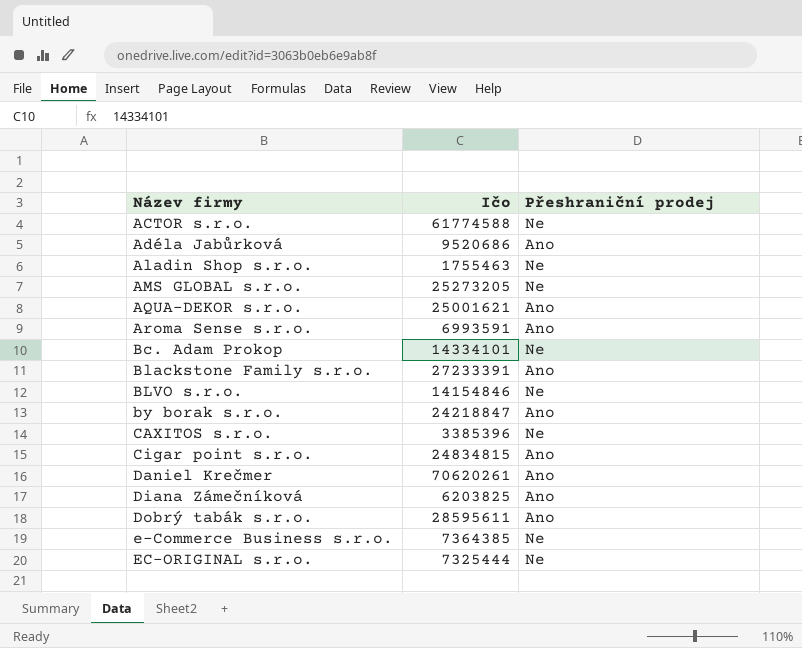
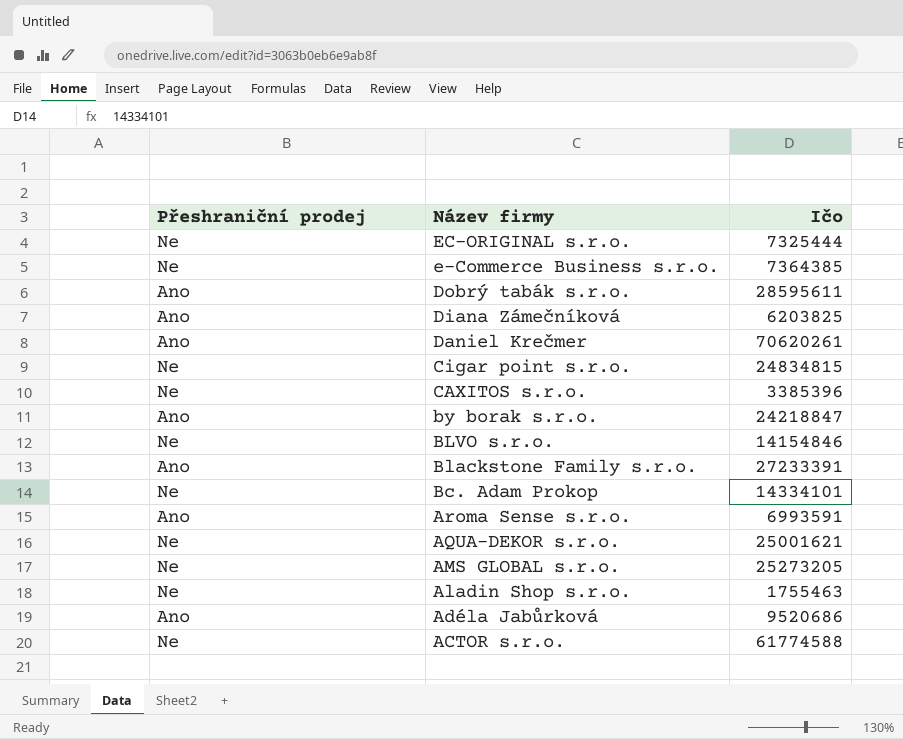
row order: Název firmy ascending -> Název firmy descending
column Přeshraniční prodej | position: 3 -> 1
Cigar point s.r.o. | Přeshraniční prodej: Ano -> Ne
AQUA-DEKOR s.r.o. | Přeshraniční prodej: Ano -> Ne

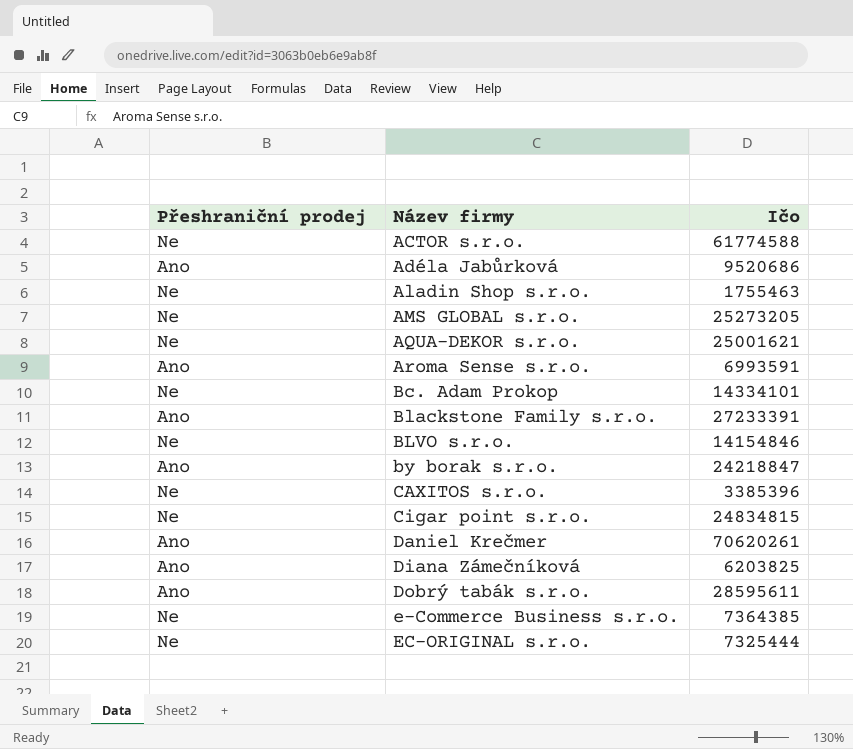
row order: Název firmy descending -> Název firmy ascending

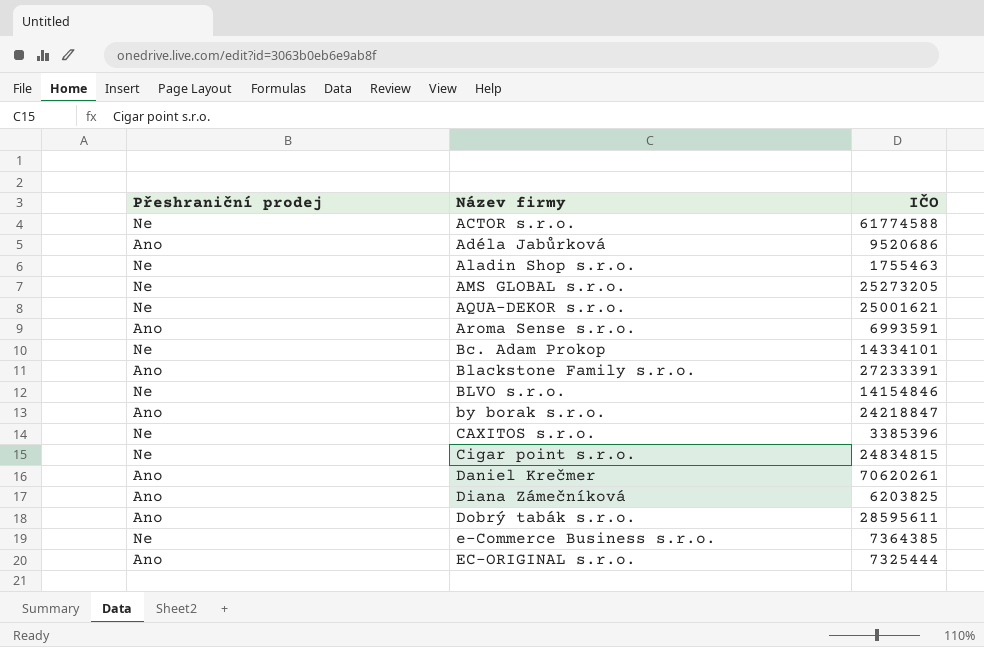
column name: Ičo -> IČO
EC-ORIGINAL s.r.o. | Přeshraniční prodej: Ne -> Ano

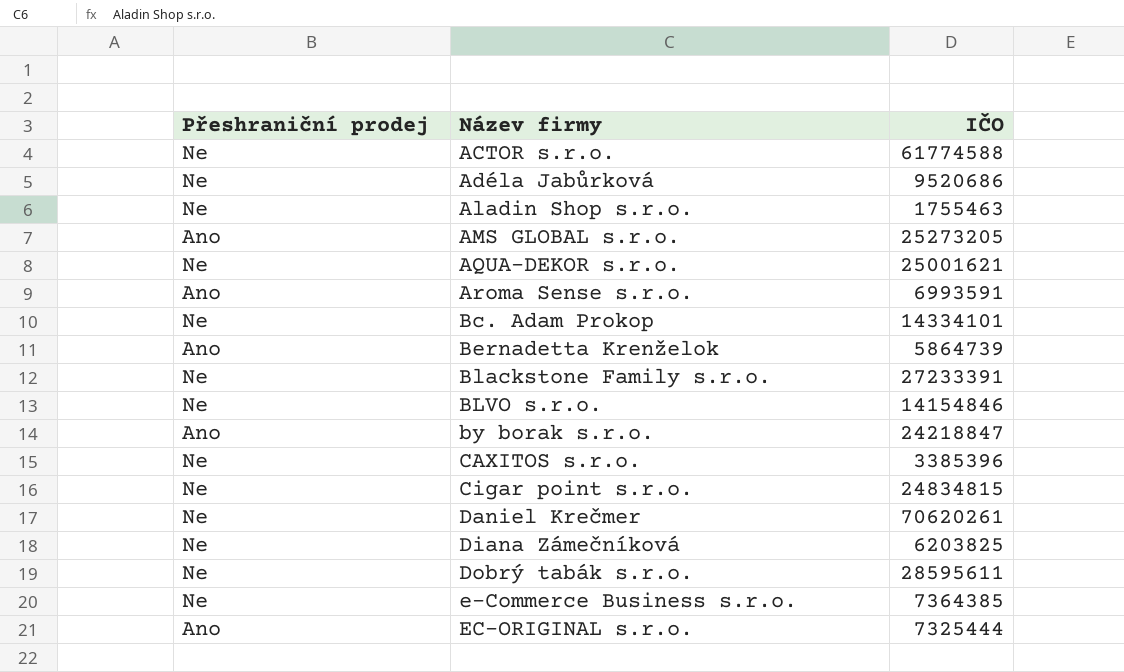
Adéla Jabůrková | Přeshraniční prodej: Ano -> Ne
AMS GLOBAL s.r.o. | Přeshraniční prodej: Ne -> Ano
row Bernadetta Krenželok: none -> Ano | 5864739
Blackstone Family s.r.o. | Přeshraniční prodej: Ano -> Ne
Daniel Krečmer | Přeshraniční prodej: Ano -> Ne
Diana Zámečníková | Přeshraniční prodej: Ano -> Ne
Dobrý tabák s.r.o. | Přeshraniční prodej: Ano -> Ne

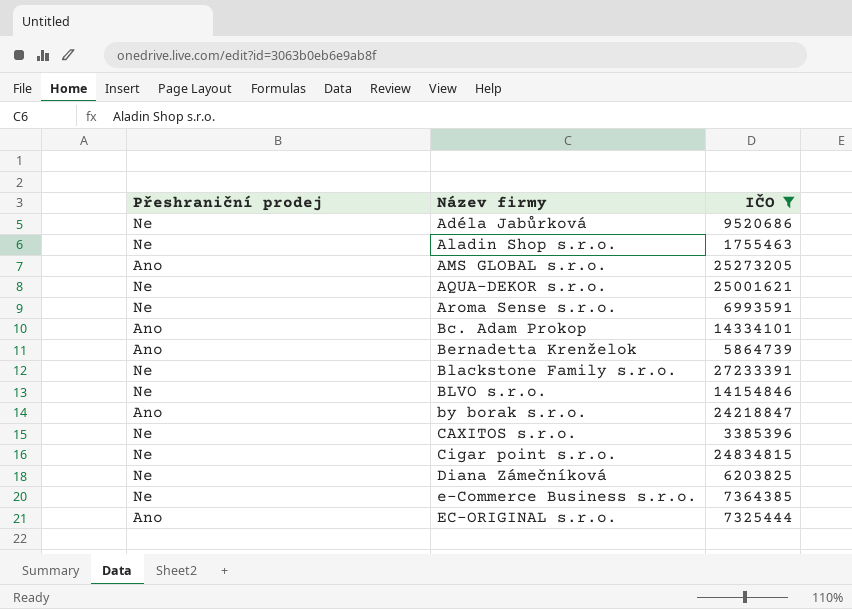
filter: none -> IČO <= 27233391
Aroma Sense s.r.o. | Přeshraniční prodej: Ano -> Ne
Bc. Adam Prokop | Přeshraniční prodej: Ne -> Ano

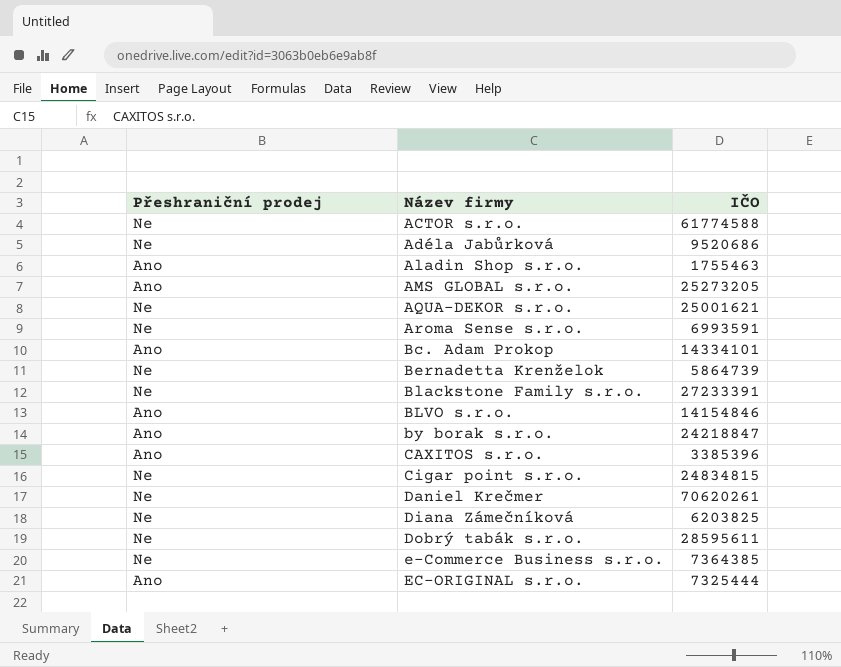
filter: IČO <= 27233391 -> none
Aladin Shop s.r.o. | Přeshraniční prodej: Ne -> Ano
Bernadetta Krenželok | Přeshraniční prodej: Ano -> Ne
BLVO s.r.o. | Přeshraniční prodej: Ne -> Ano
CAXITOS s.r.o. | Přeshraniční prodej: Ne -> Ano

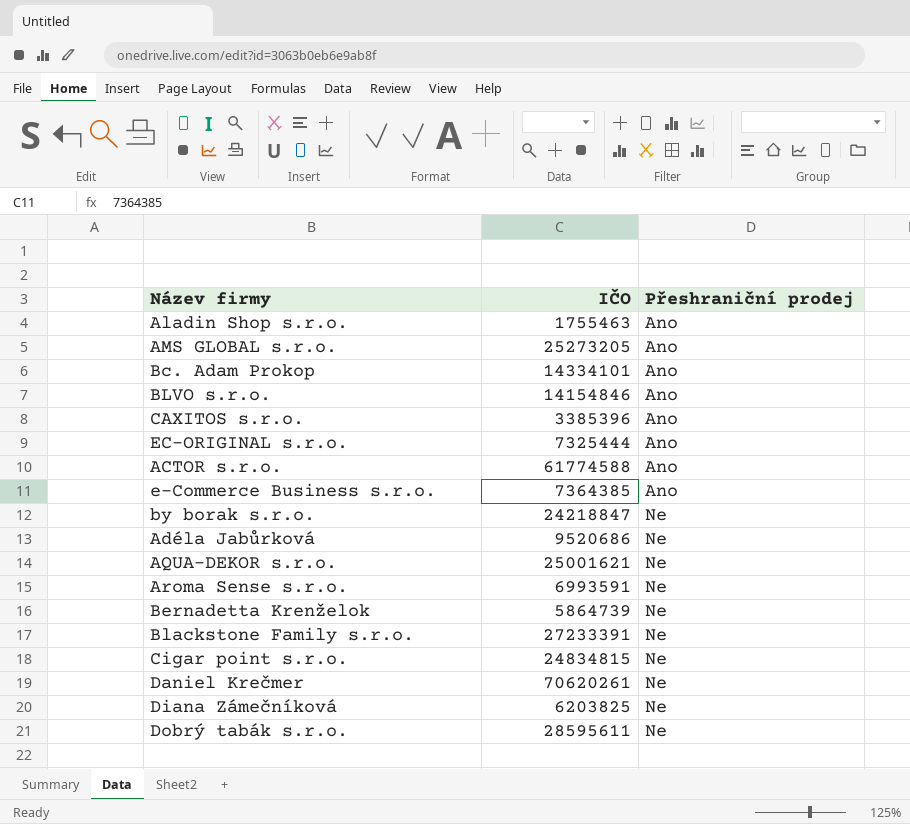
row order: Název firmy ascending -> Přeshraniční prodej ascending
column Přeshraniční prodej | position: 1 -> 3
ACTOR s.r.o. | Přeshraniční prodej: Ne -> Ano
e-Commerce Business s.r.o. | Přeshraniční prodej: Ne -> Ano
by borak s.r.o. | Přeshraniční prodej: Ano -> Ne

